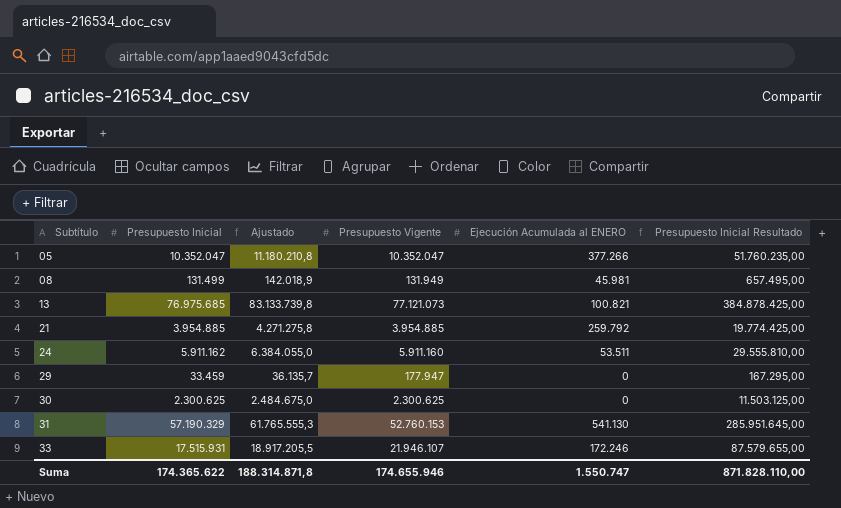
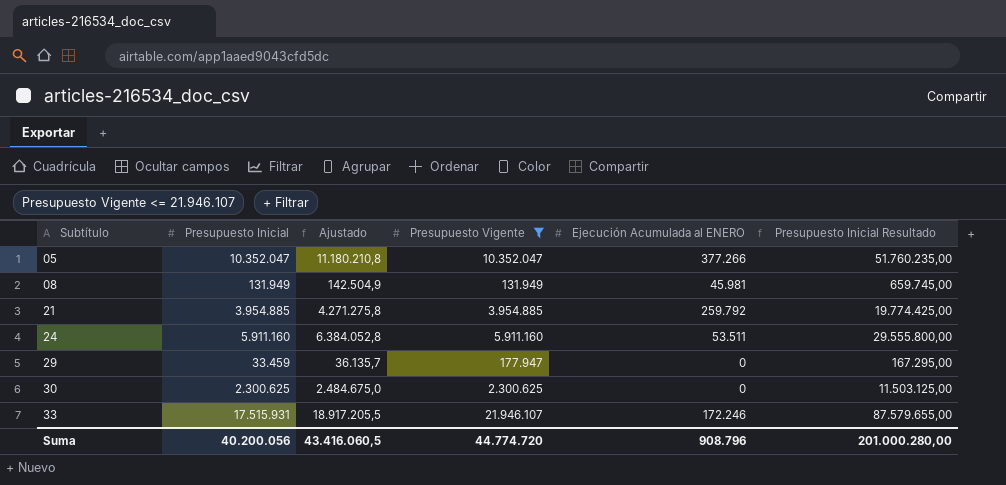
filter: none -> Presupuesto Vigente <= 21.946.107
08 | Presupuesto Inicial: 131.499 -> 131.949
08 | Ajustado: 142.018,9 -> 142.504,9
08 | Presupuesto Inicial Resultado: 657.495,00 -> 659.745,00
24 | Presupuesto Inicial: 5.911.162 -> 5.911.160
24 | Ajustado: 6.384.055,0 -> 6.384.052,8
24 | Presupuesto Inicial Resultado: 29.555.810,00 -> 29.555.800,00
Suma | Presupuesto Inicial: 174.365.622 -> 40.200.056
Suma | Ajustado: 188.314.871,8 -> 43.416.060,5
Suma | Presupuesto Vigente: 174.655.946 -> 44.774.720
Suma | Ejecución Acumulada al ENERO: 1.550.747 -> 908.796
Suma | Presupuesto Inicial Resultado: 871.828.110,00 -> 201.000.280,00

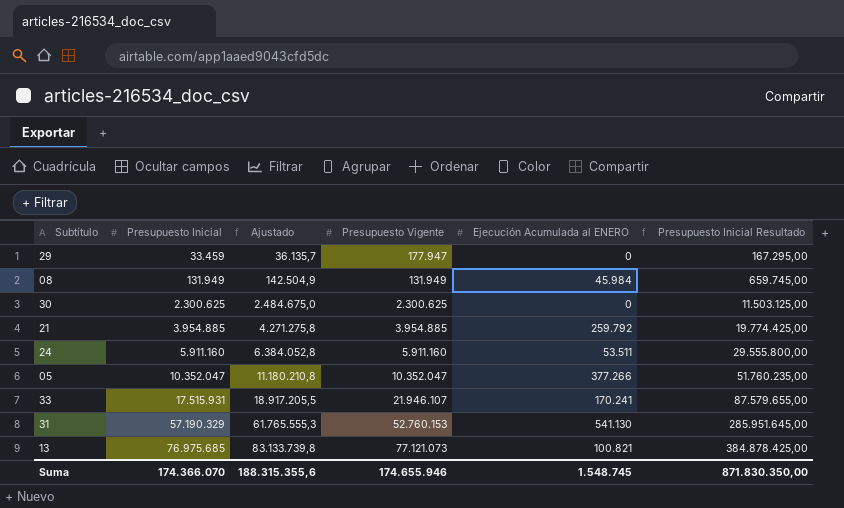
filter: Presupuesto Vigente <= 21.946.107 -> none
row order: Subtítulo ascending -> Presupuesto Inicial ascending
08 | Ejecución Acumulada al ENERO: 45.981 -> 45.984
33 | Ejecución Acumulada al ENERO: 172.246 -> 170.241
Suma | Presupuesto Inicial: 40.200.056 -> 174.366.070
Suma | Ajustado: 43.416.060,5 -> 188.315.355,6
Suma | Presupuesto Vigente: 44.774.720 -> 174.655.946
Suma | Ejecución Acumulada al ENERO: 908.796 -> 1.548.745
Suma | Presupuesto Inicial Resultado: 201.000.280,00 -> 871.830.350,00

